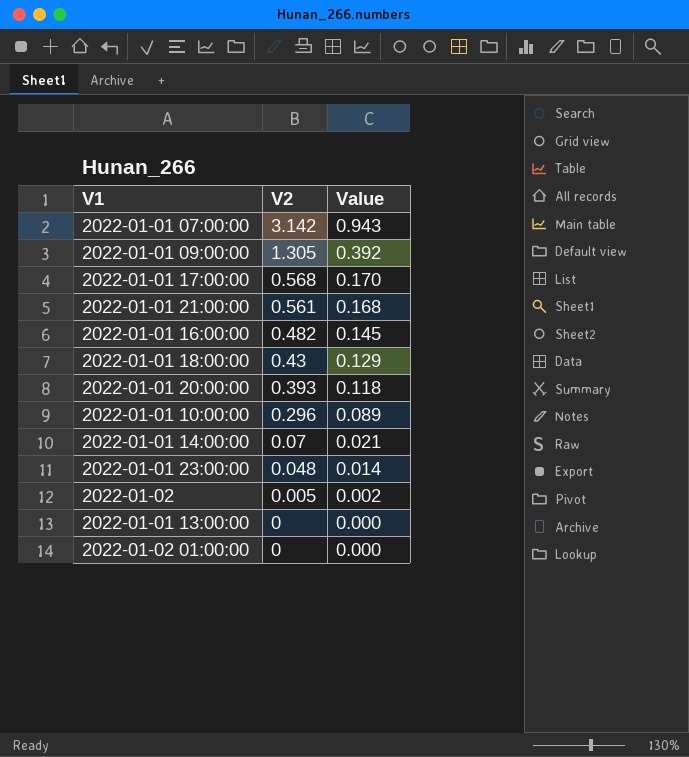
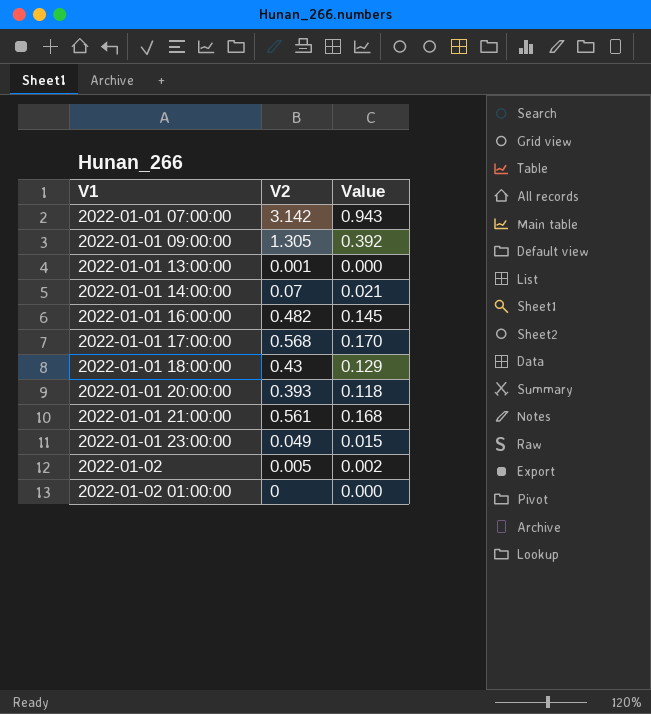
row order: V2 descending -> V1 ascending
row 2022-01-01 10:00:00: 0.296 | 0.089 -> none
2022-01-01 13:00:00 | V2: 0 -> 0.001
2022-01-01 23:00:00 | V2: 0.048 -> 0.049
2022-01-01 23:00:00 | Value: 0.014 -> 0.015

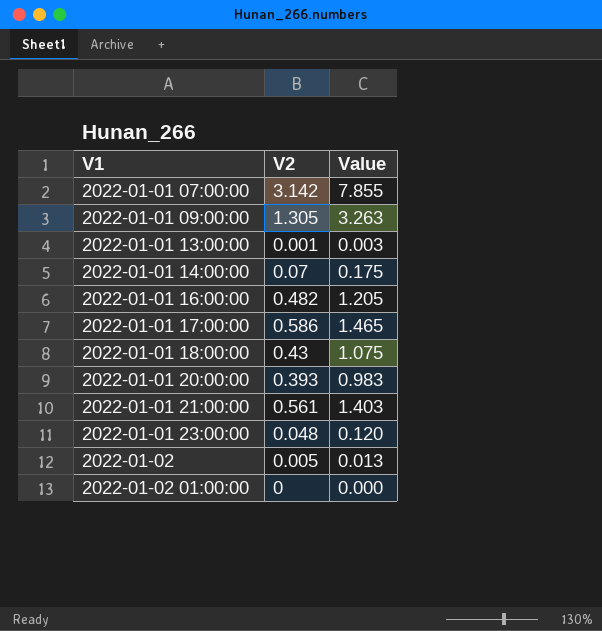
column Value | formula: [V2] * 0.3 -> [V2] * 2.5
2022-01-01 17:00:00 | V2: 0.568 -> 0.586
2022-01-01 23:00:00 | V2: 0.049 -> 0.048

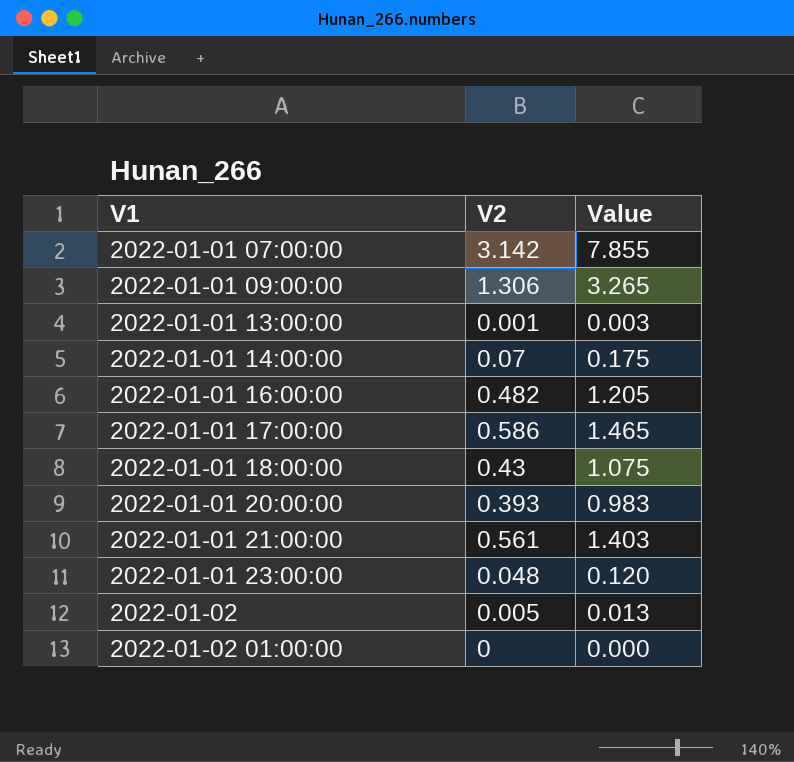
2022-01-01 09:00:00 | V2: 1.305 -> 1.306
2022-01-01 09:00:00 | Value: 3.263 -> 3.265

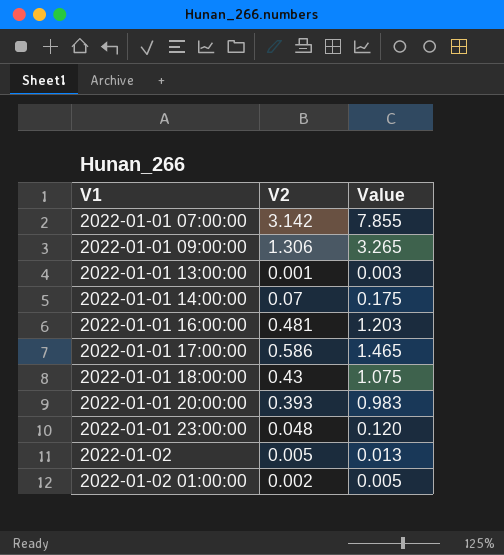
row 2022-01-01 21:00:00: 0.561 | 1.403 -> none
2022-01-01 16:00:00 | V2: 0.482 -> 0.481
2022-01-01 16:00:00 | Value: 1.205 -> 1.203
2022-01-02 01:00:00 | V2: 0 -> 0.002
2022-01-02 01:00:00 | Value: 0.000 -> 0.005

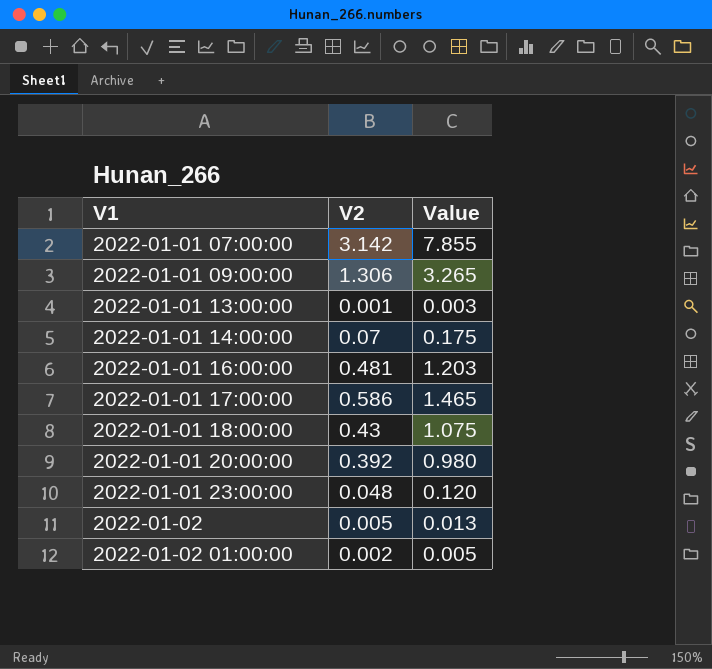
2022-01-01 20:00:00 | V2: 0.393 -> 0.392
2022-01-01 20:00:00 | Value: 0.983 -> 0.980

